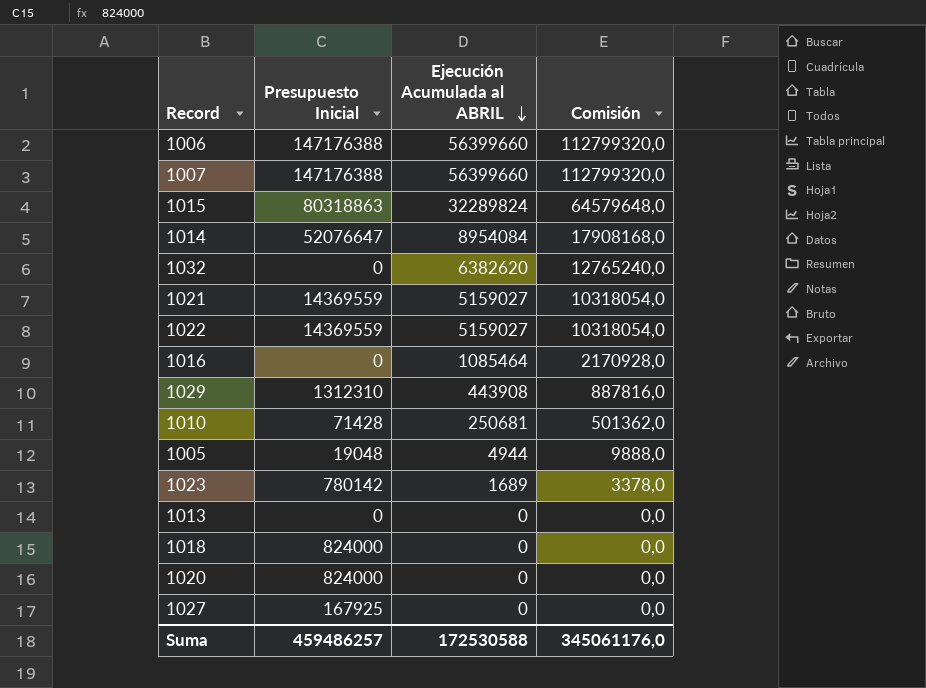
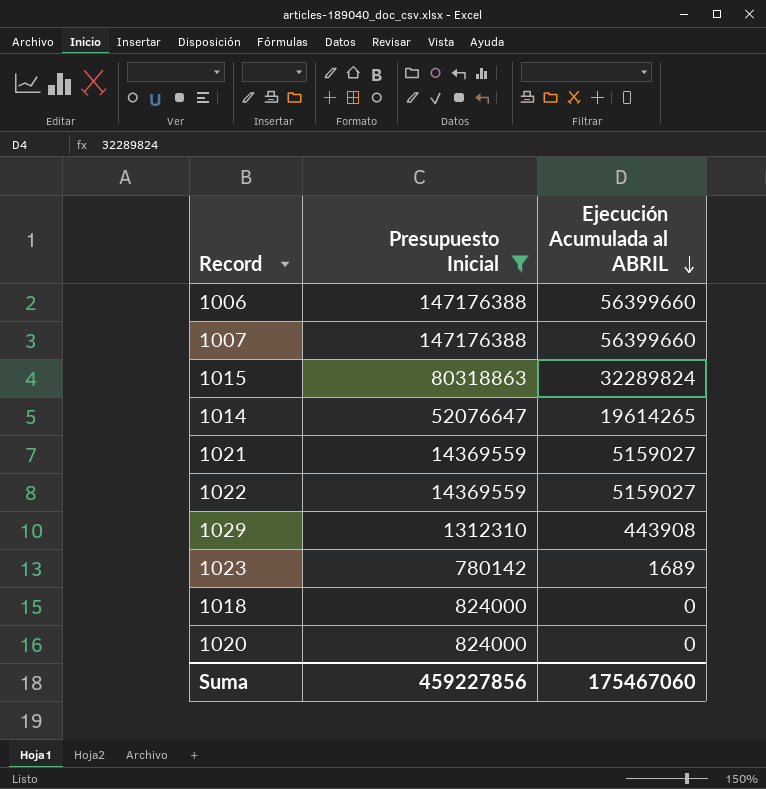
filter: none -> Presupuesto Inicial >= 780142
column Comisión | formula: [Ejecución Acumulada al ABRIL] * 2 -> none
1014 | Ejecución Acumulada al ABRIL: 8954084 -> 19614265
Suma | Presupuesto Inicial: 459486257 -> 459227856
Suma | Ejecución Acumulada al ABRIL: 172530588 -> 175467060

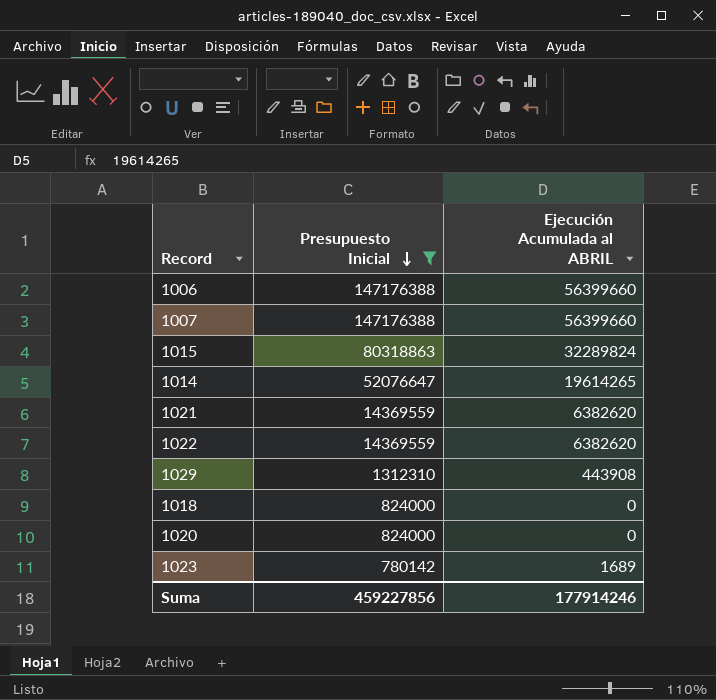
row order: Ejecución Acumulada al ABRIL descending -> Presupuesto Inicial descending
1021 | Ejecución Acumulada al ABRIL: 5159027 -> 6382620
1022 | Ejecución Acumulada al ABRIL: 5159027 -> 6382620
Suma | Ejecución Acumulada al ABRIL: 175467060 -> 177914246

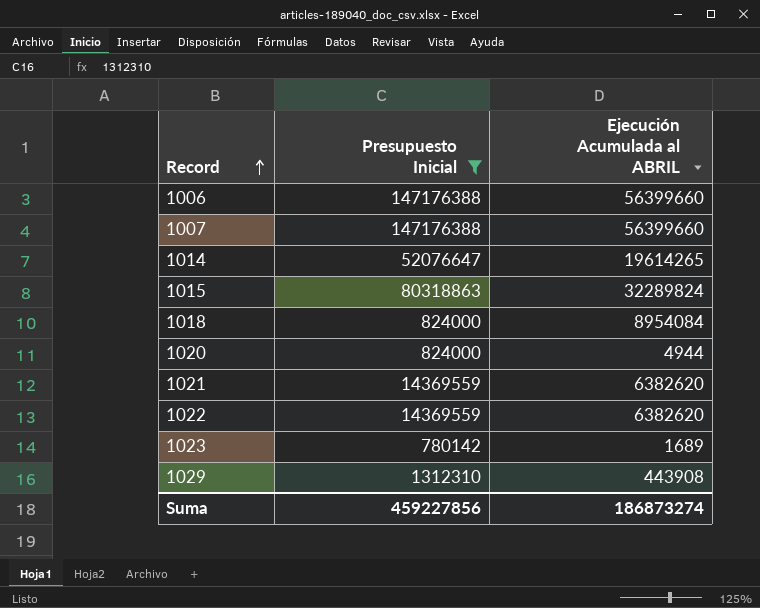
row order: Presupuesto Inicial descending -> Record ascending
1018 | Ejecución Acumulada al ABRIL: 0 -> 8954084
1020 | Ejecución Acumulada al ABRIL: 0 -> 4944
Suma | Ejecución Acumulada al ABRIL: 177914246 -> 186873274

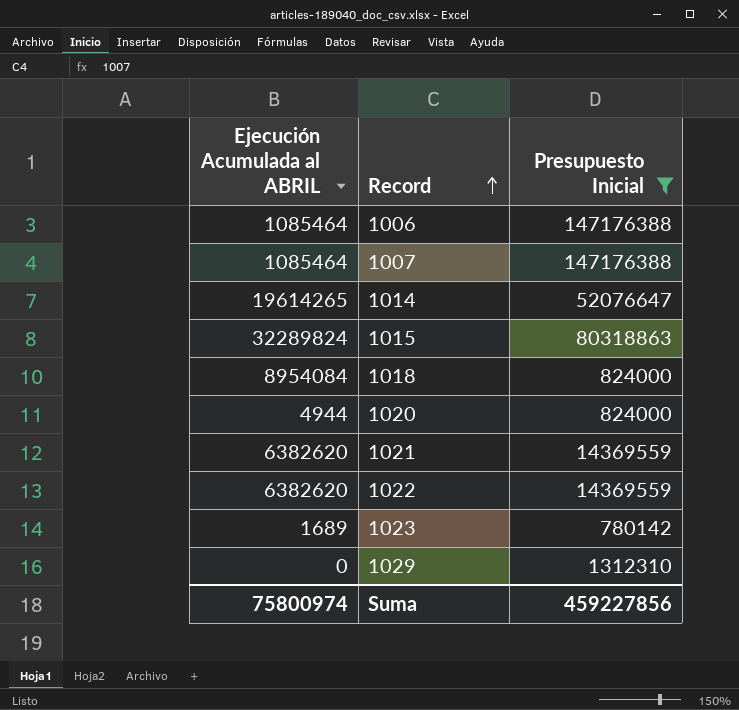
column Ejecución Acumulada al ABRIL | position: 3 -> 1
1006 | Ejecución Acumulada al ABRIL: 56399660 -> 1085464
1007 | Ejecución Acumulada al ABRIL: 56399660 -> 1085464
1029 | Ejecución Acumulada al ABRIL: 443908 -> 0
Suma | Ejecución Acumulada al ABRIL: 186873274 -> 75800974

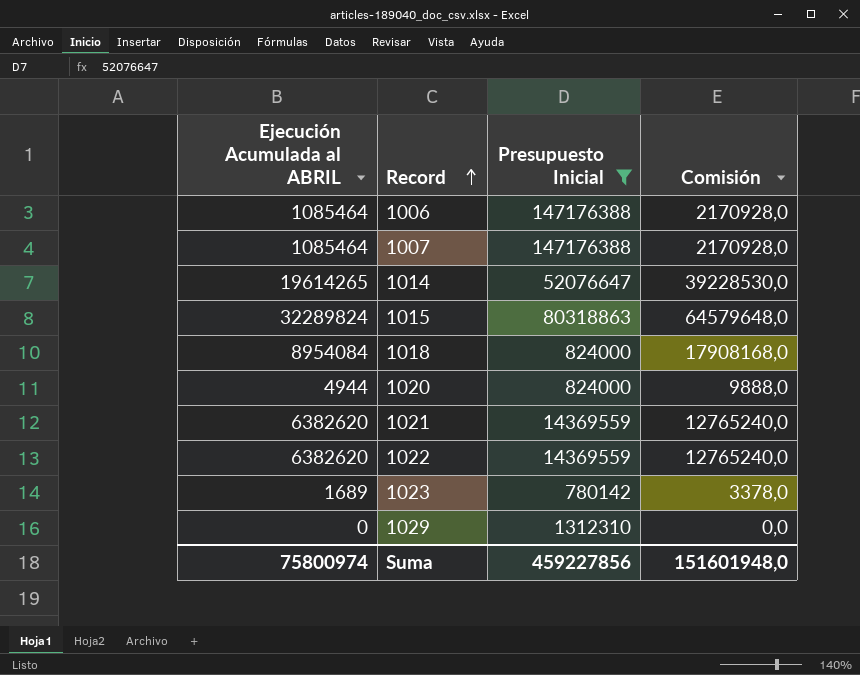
column Comisión | formula: none -> [Ejecución Acumulada al ABRIL] * 2

